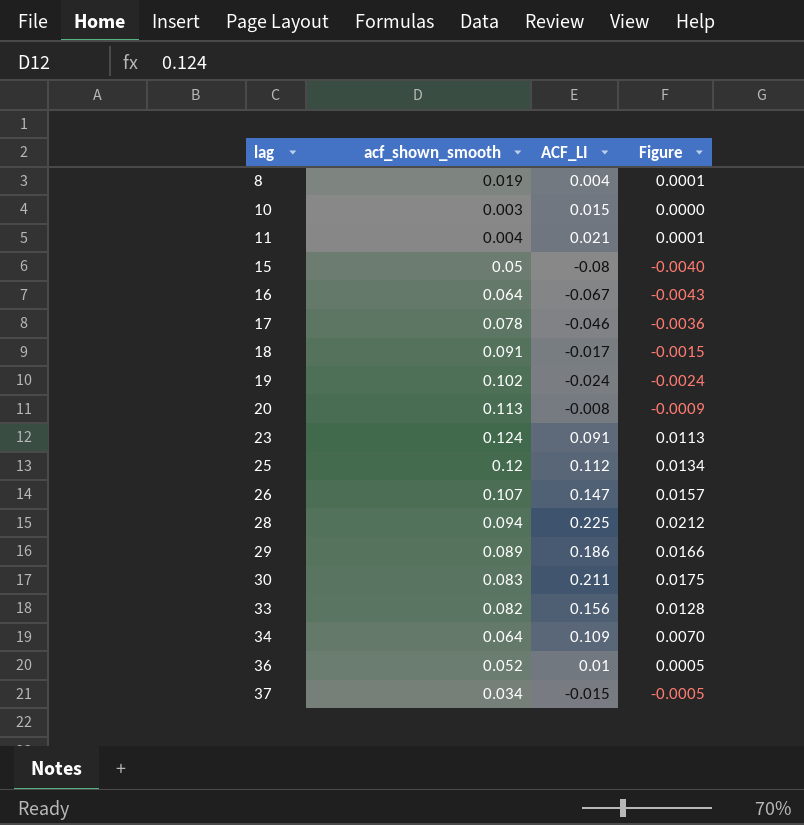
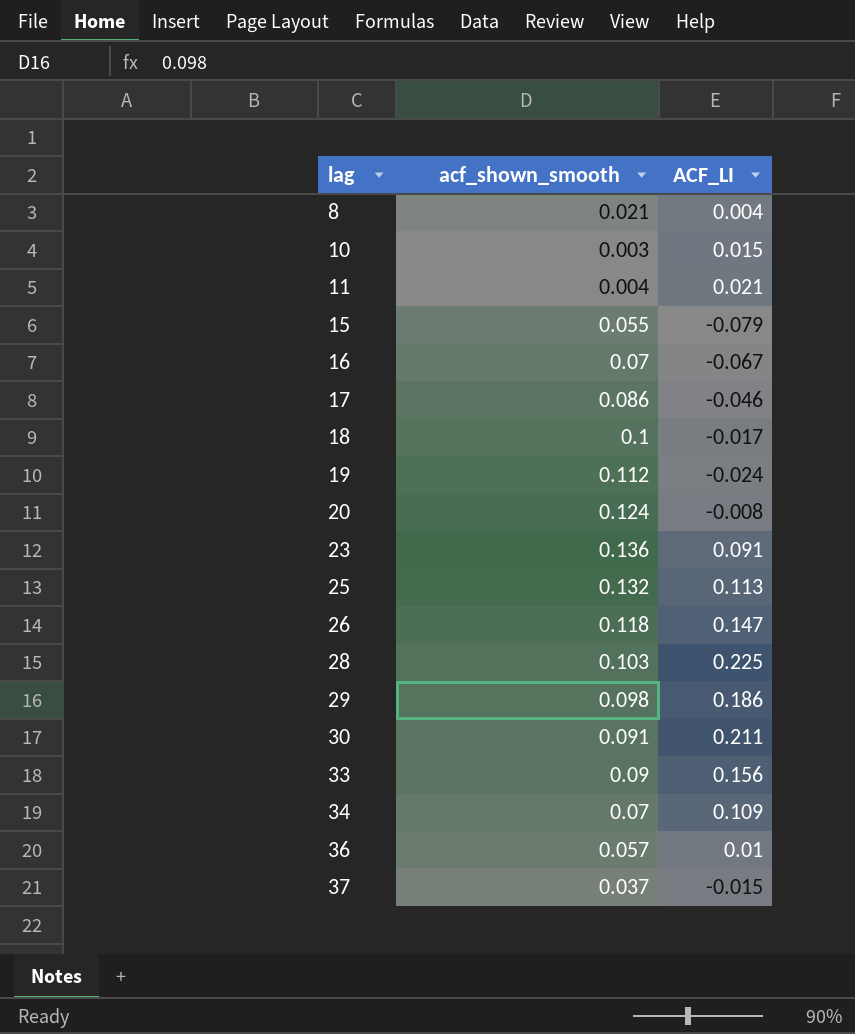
column Figure | formula: [acf_shown_smooth] * [ACF_LI] -> none
8 | acf_shown_smooth: 0.019 -> 0.021
15 | acf_shown_smooth: 0.05 -> 0.055
15 | ACF_LI: -0.08 -> -0.079
16 | acf_shown_smooth: 0.064 -> 0.07
17 | acf_shown_smooth: 0.078 -> 0.086
18 | acf_shown_smooth: 0.091 -> 0.1
19 | acf_shown_smooth: 0.102 -> 0.112
20 | acf_shown_smooth: 0.113 -> 0.124
23 | acf_shown_smooth: 0.124 -> 0.136
25 | acf_shown_smooth: 0.12 -> 0.132
25 | ACF_LI: 0.112 -> 0.113
26 | acf_shown_smooth: 0.107 -> 0.118
28 | acf_shown_smooth: 0.094 -> 0.103
29 | acf_shown_smooth: 0.089 -> 0.098
30 | acf_shown_smooth: 0.083 -> 0.091
33 | acf_shown_smooth: 0.082 -> 0.09
34 | acf_shown_smooth: 0.064 -> 0.07
36 | acf_shown_smooth: 0.052 -> 0.057
37 | acf_shown_smooth: 0.034 -> 0.037

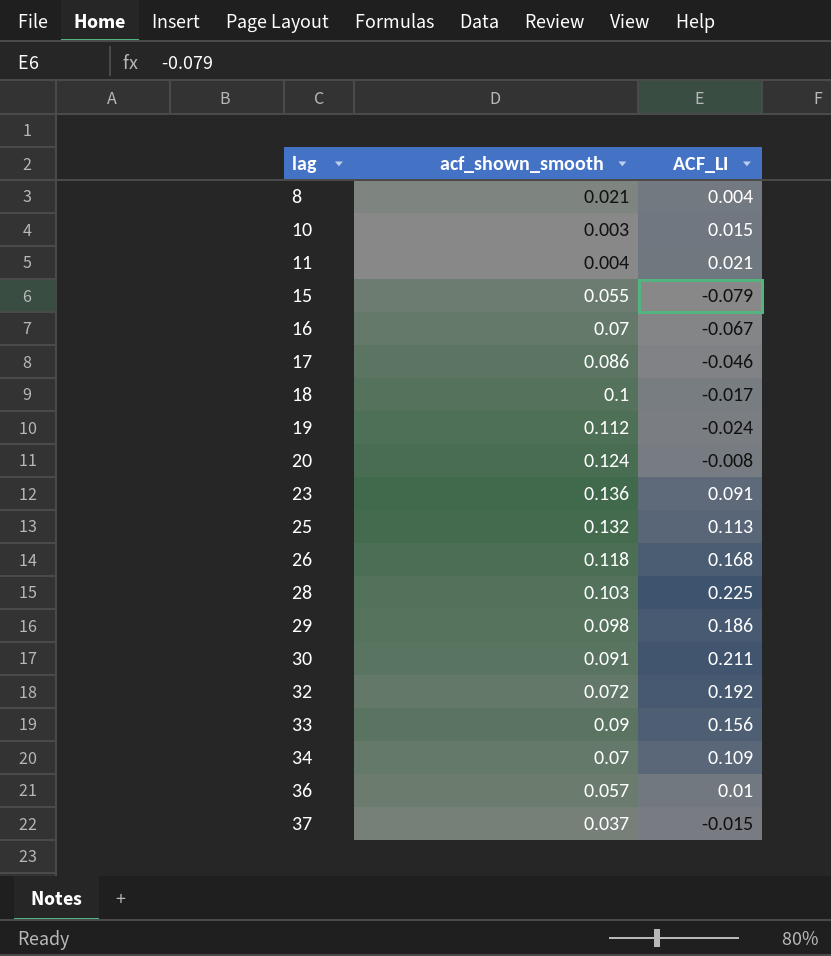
26 | ACF_LI: 0.147 -> 0.168
row 32: none -> 0.072 | 0.192

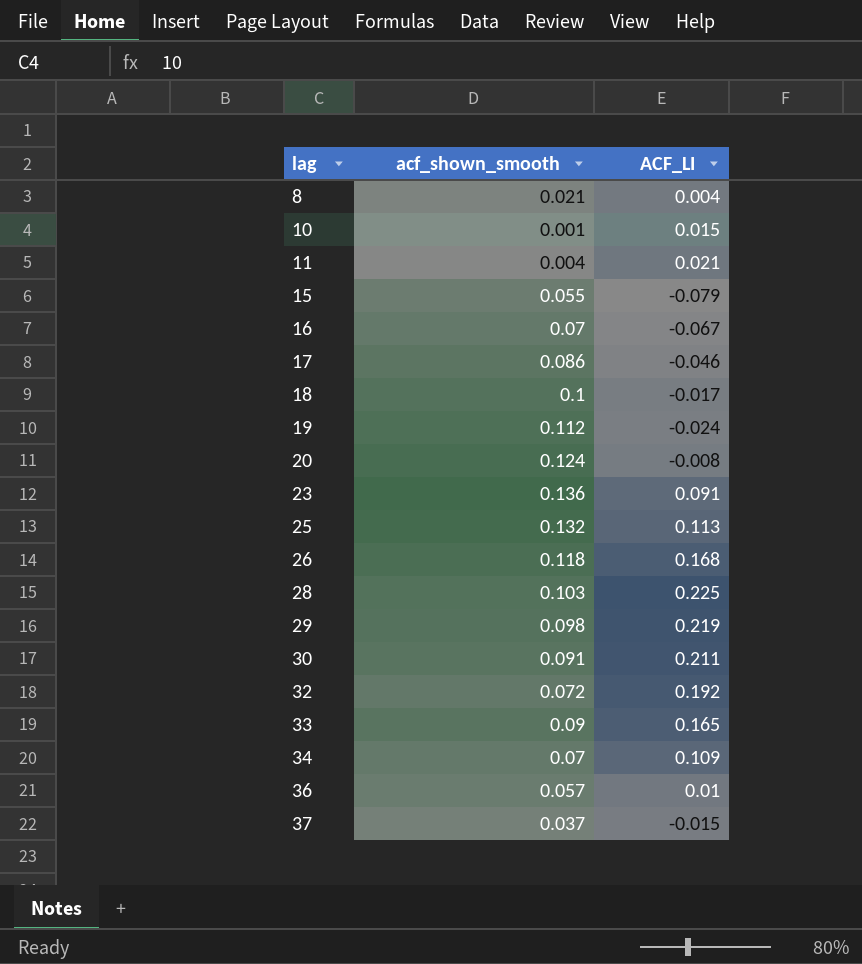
10 | acf_shown_smooth: 0.003 -> 0.001
29 | ACF_LI: 0.186 -> 0.219
33 | ACF_LI: 0.156 -> 0.165

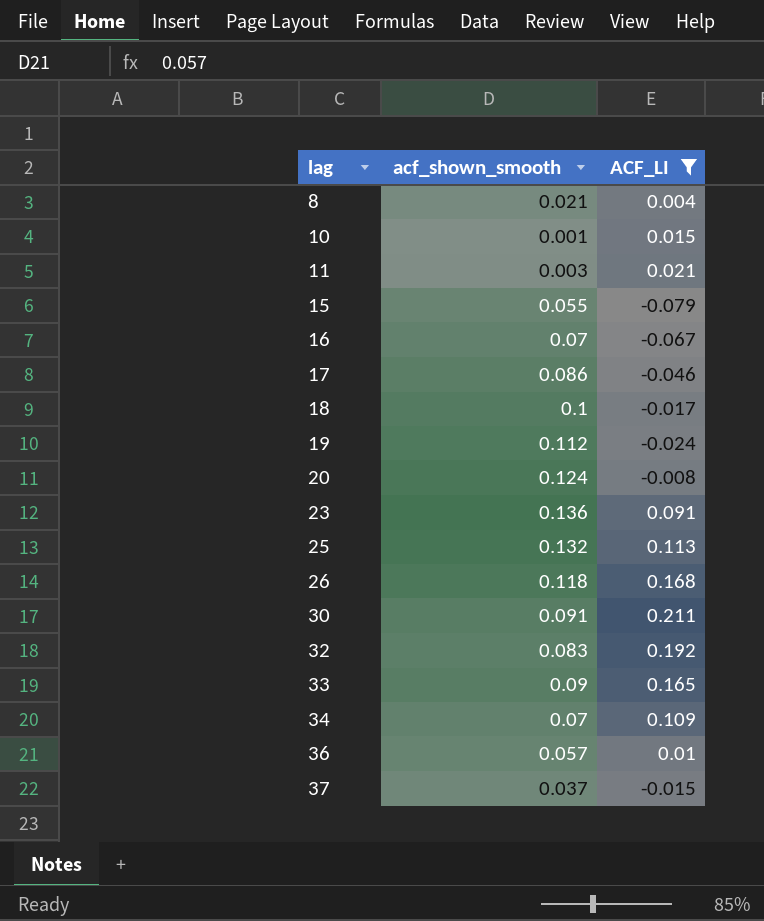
filter: none -> ACF_LI <= 0.211
11 | acf_shown_smooth: 0.004 -> 0.003
32 | acf_shown_smooth: 0.072 -> 0.083

